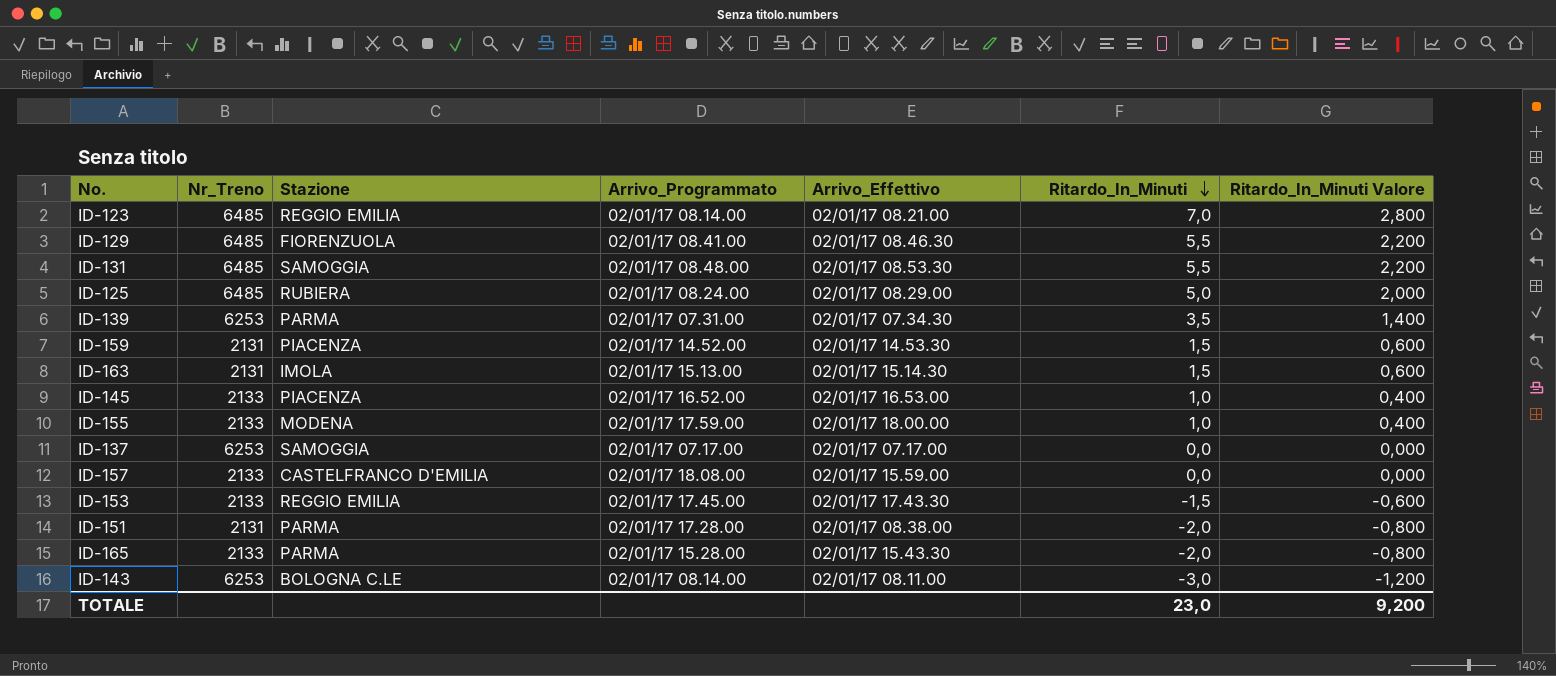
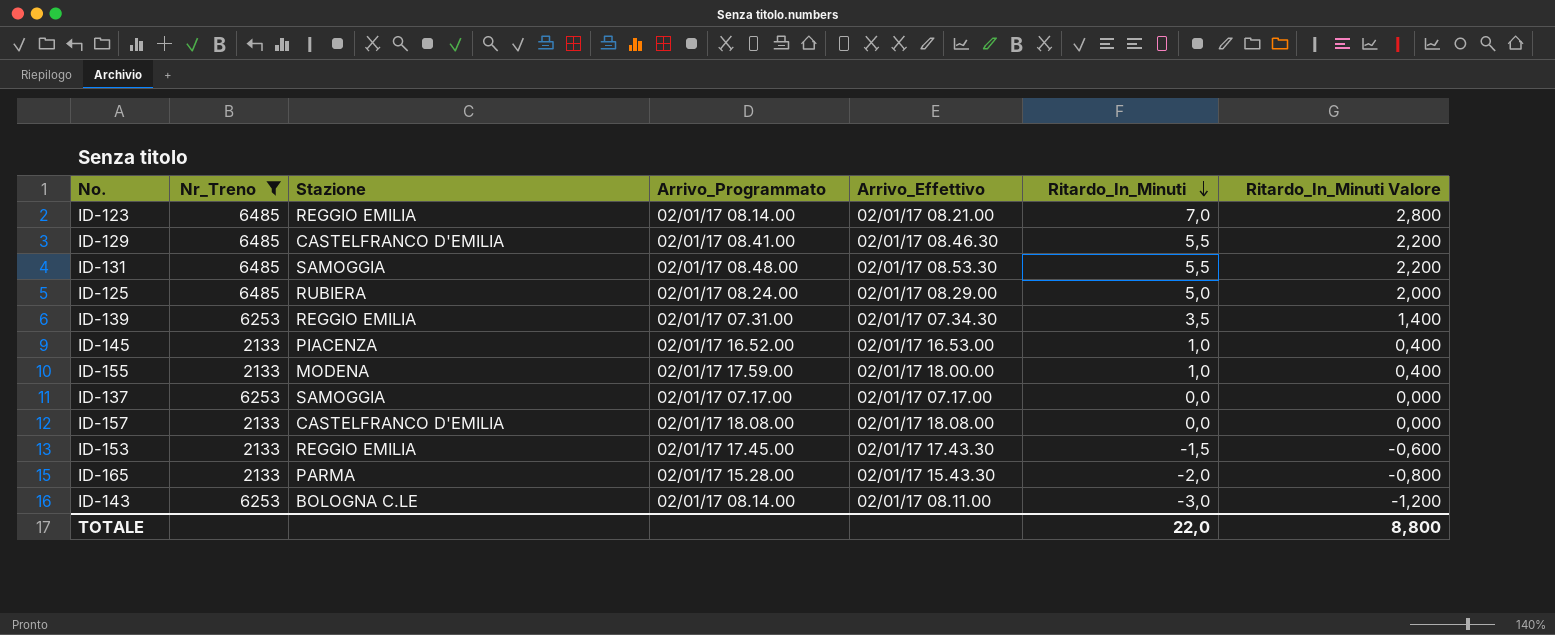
filter: none -> Nr_Treno != 2131
ID-129 | Stazione: FIORENZUOLA -> CASTELFRANCO D'EMILIA
ID-139 | Stazione: PARMA -> REGGIO EMILIA
ID-157 | Arrivo_Effettivo: 02/01/17 15.59.00 -> 02/01/17 18.08.00
TOTALE | Ritardo_In_Minuti: 23,0 -> 22,0
TOTALE | Ritardo_In_Minuti Valore: 9,200 -> 8,800

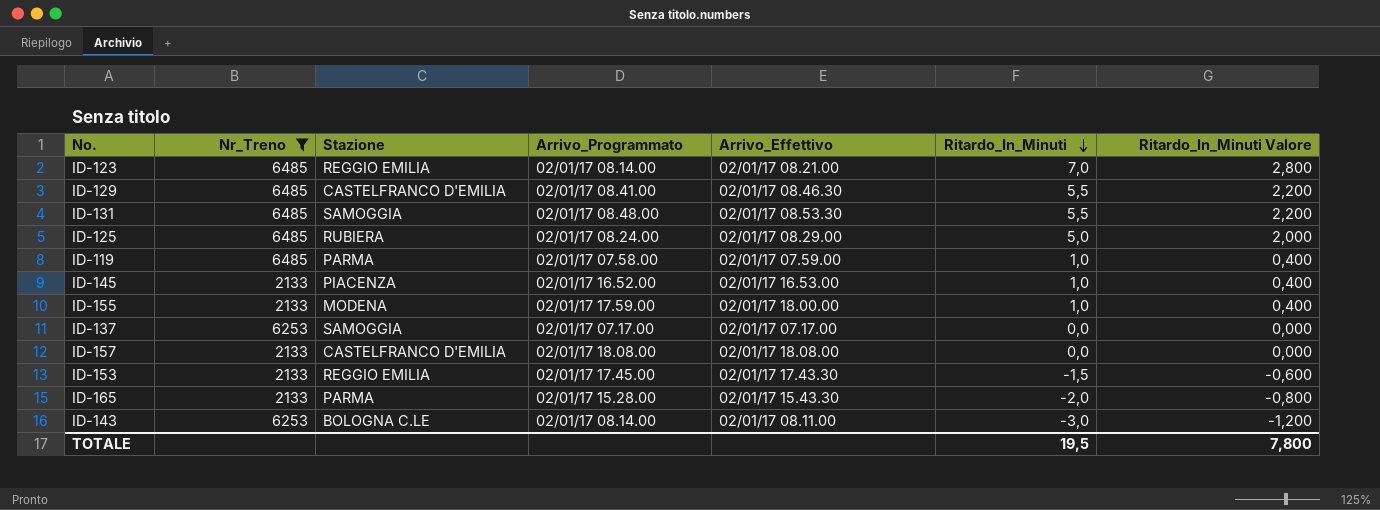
row ID-139: 6253 | REGGIO EMILIA | 02/01/17 07.31.00 | 02/01/17 07.34.30 | 3,5 | 1,400 -> none
row ID-119: none -> 6485 | PARMA | 02/01/17 07.58.00 | 02/01/17 07.59.00 | 1,0 | 0,400
TOTALE | Ritardo_In_Minuti: 22,0 -> 19,5
TOTALE | Ritardo_In_Minuti Valore: 8,800 -> 7,800

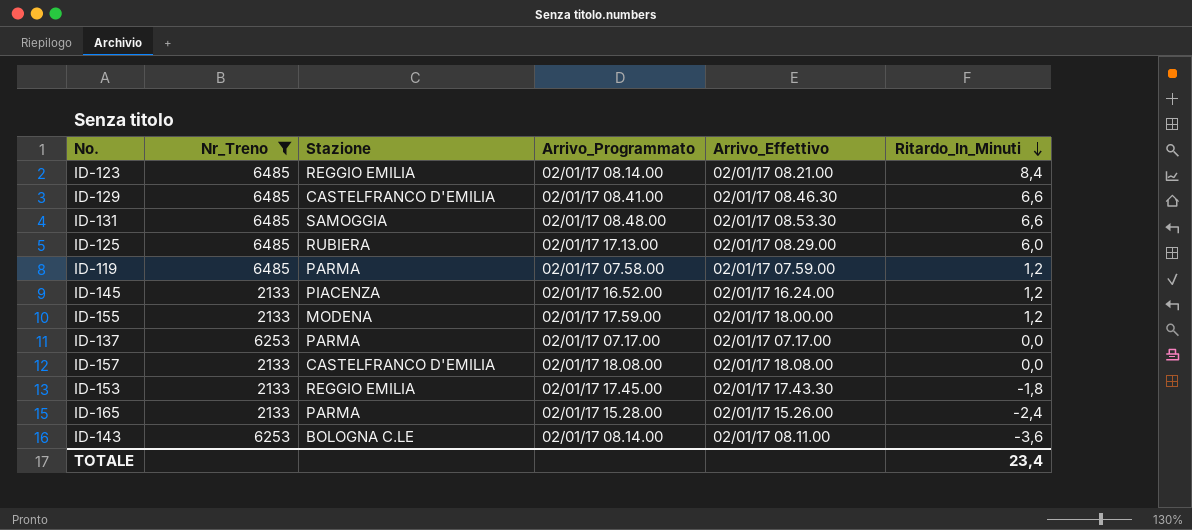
column Ritardo_In_Minuti Valore | formula: [Ritardo_In_Minuti] * 0,4 -> none
ID-123 | Ritardo_In_Minuti: 7,0 -> 8,4
ID-129 | Ritardo_In_Minuti: 5,5 -> 6,6
ID-131 | Ritardo_In_Minuti: 5,5 -> 6,6
ID-125 | Arrivo_Programmato: 02/01/17 08.24.00 -> 02/01/17 17.13.00
ID-125 | Ritardo_In_Minuti: 5,0 -> 6,0
ID-119 | Ritardo_In_Minuti: 1,0 -> 1,2
ID-145 | Arrivo_Effettivo: 02/01/17 16.53.00 -> 02/01/17 16.24.00
ID-145 | Ritardo_In_Minuti: 1,0 -> 1,2
ID-155 | Ritardo_In_Minuti: 1,0 -> 1,2
ID-137 | Stazione: SAMOGGIA -> PARMA
ID-153 | Ritardo_In_Minuti: -1,5 -> -1,8
ID-165 | Arrivo_Effettivo: 02/01/17 15.43.30 -> 02/01/17 15.26.00
ID-165 | Ritardo_In_Minuti: -2,0 -> -2,4
ID-143 | Ritardo_In_Minuti: -3,0 -> -3,6
TOTALE | Ritardo_In_Minuti: 19,5 -> 23,4

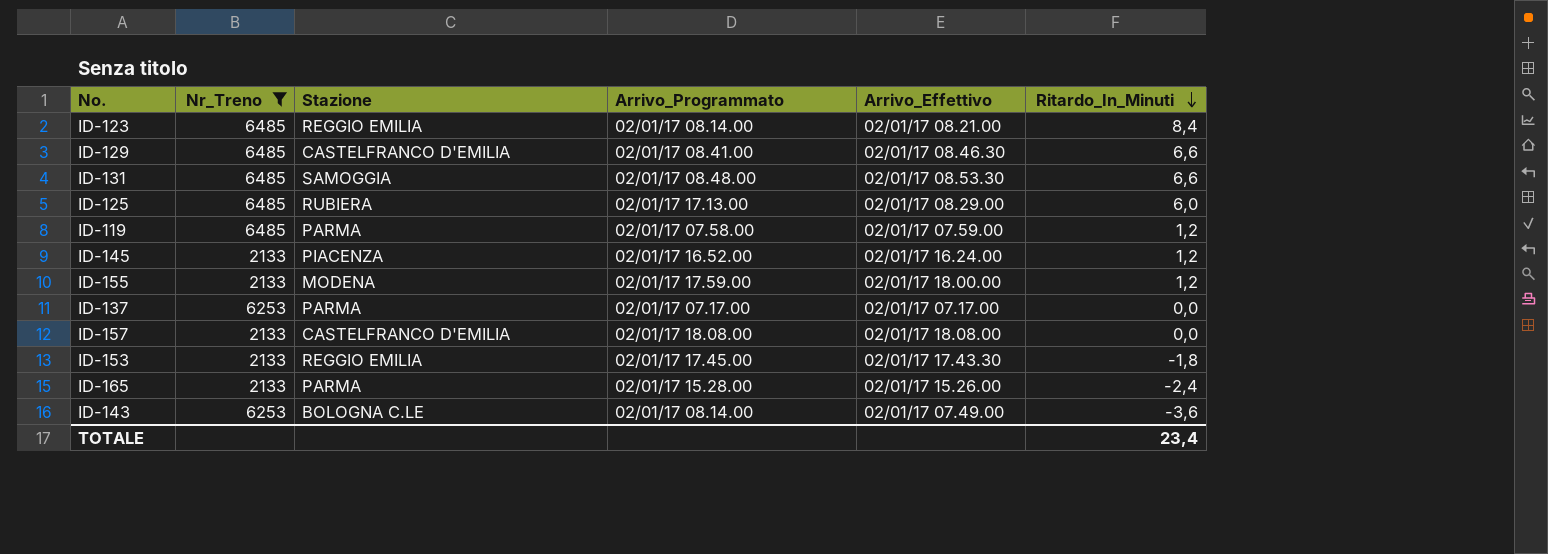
ID-143 | Arrivo_Effettivo: 02/01/17 08.11.00 -> 02/01/17 07.49.00

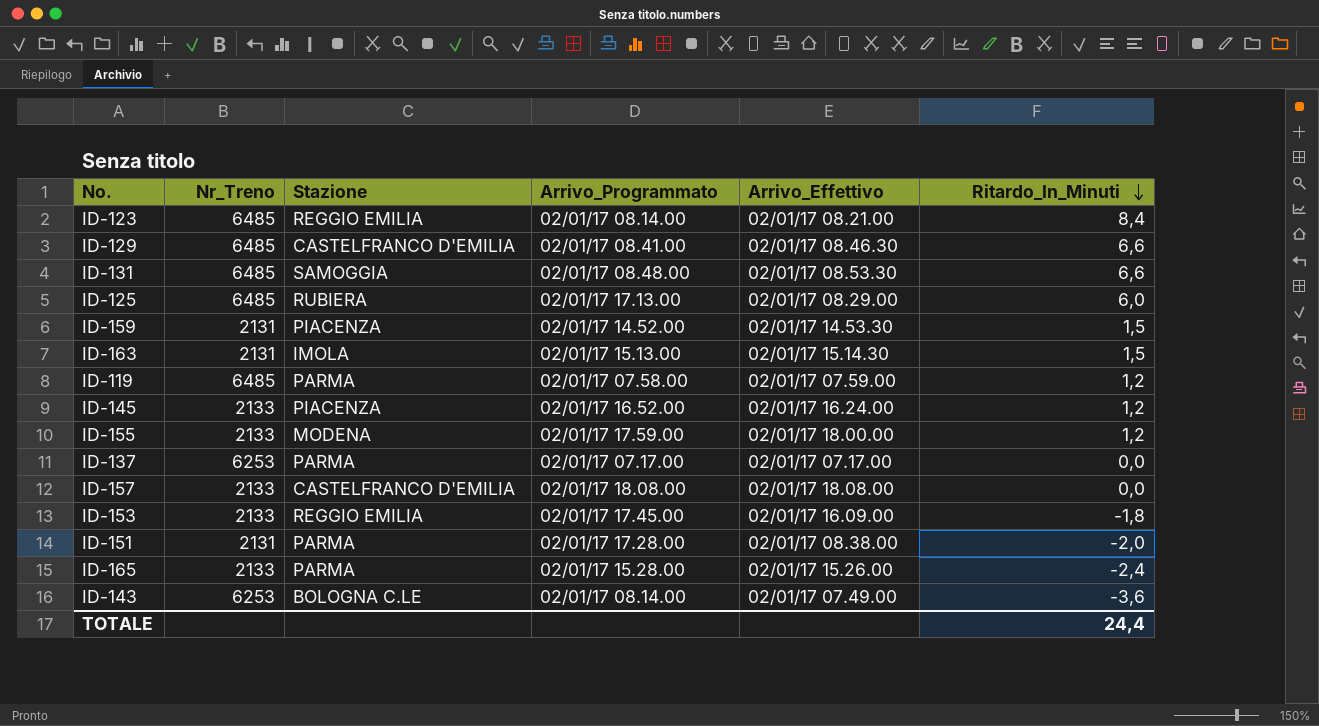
filter: Nr_Treno != 2131 -> none
ID-153 | Arrivo_Effettivo: 02/01/17 17.43.30 -> 02/01/17 16.09.00
TOTALE | Ritardo_In_Minuti: 23,4 -> 24,4

